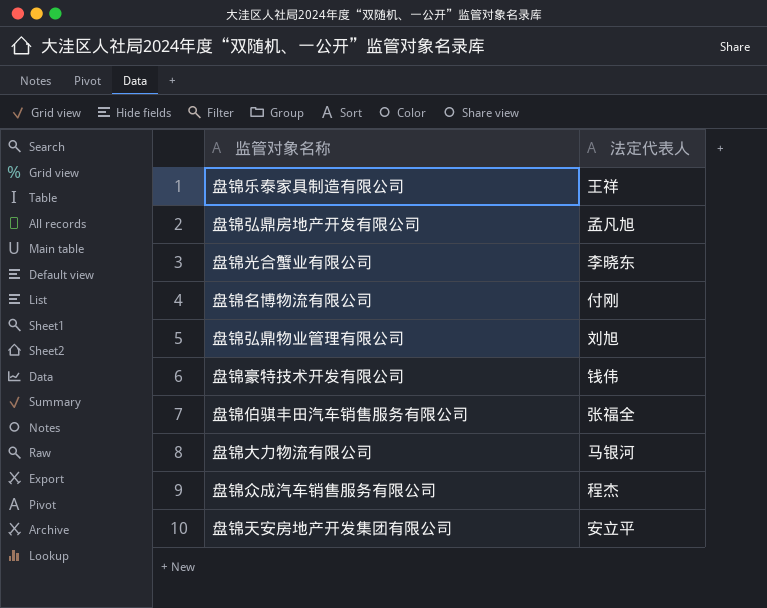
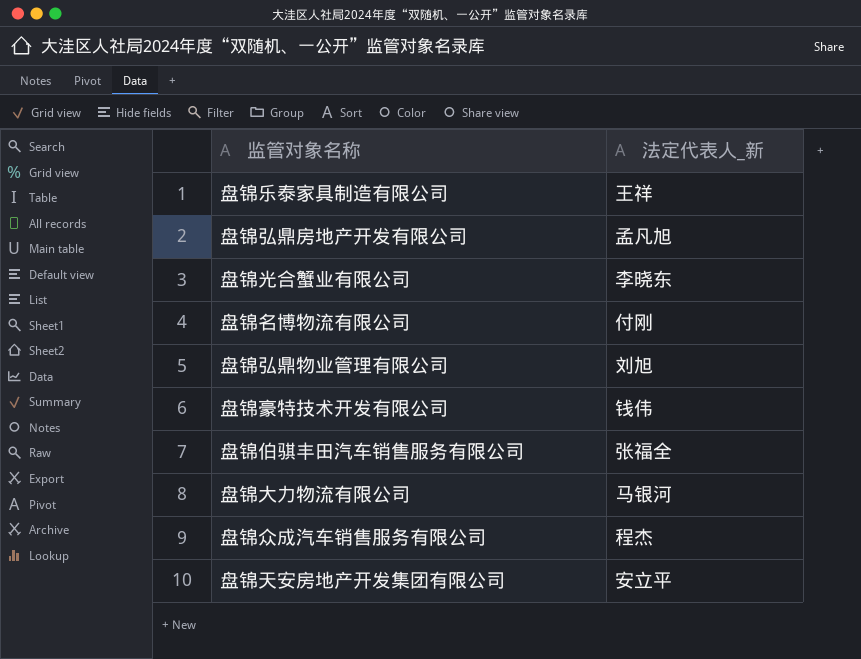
column name: 法定代表人 -> 法定代表人_新

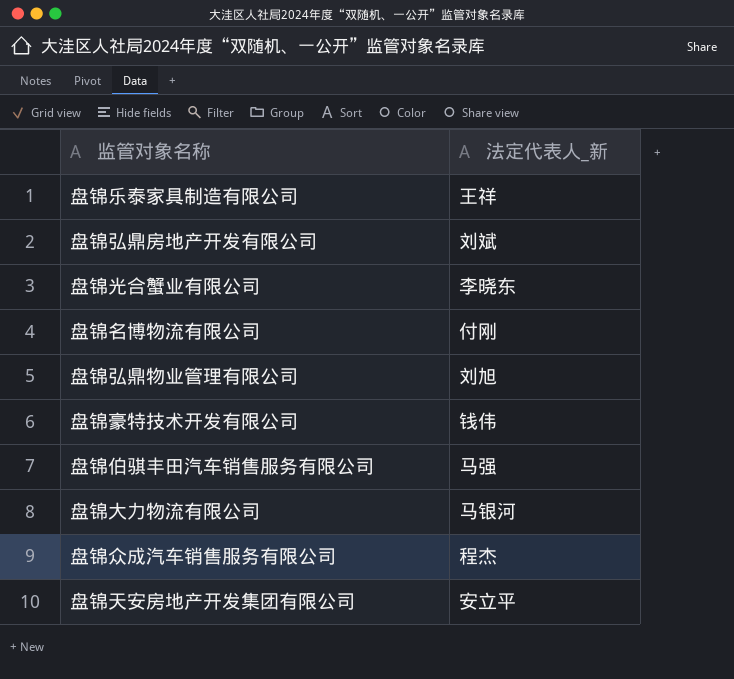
盘锦弘鼎房地产开发有限公司 | 法定代表人_新: 孟凡旭 -> 刘斌
盘锦伯骐丰田汽车销售服务有限公司 | 法定代表人_新: 张福全 -> 马强

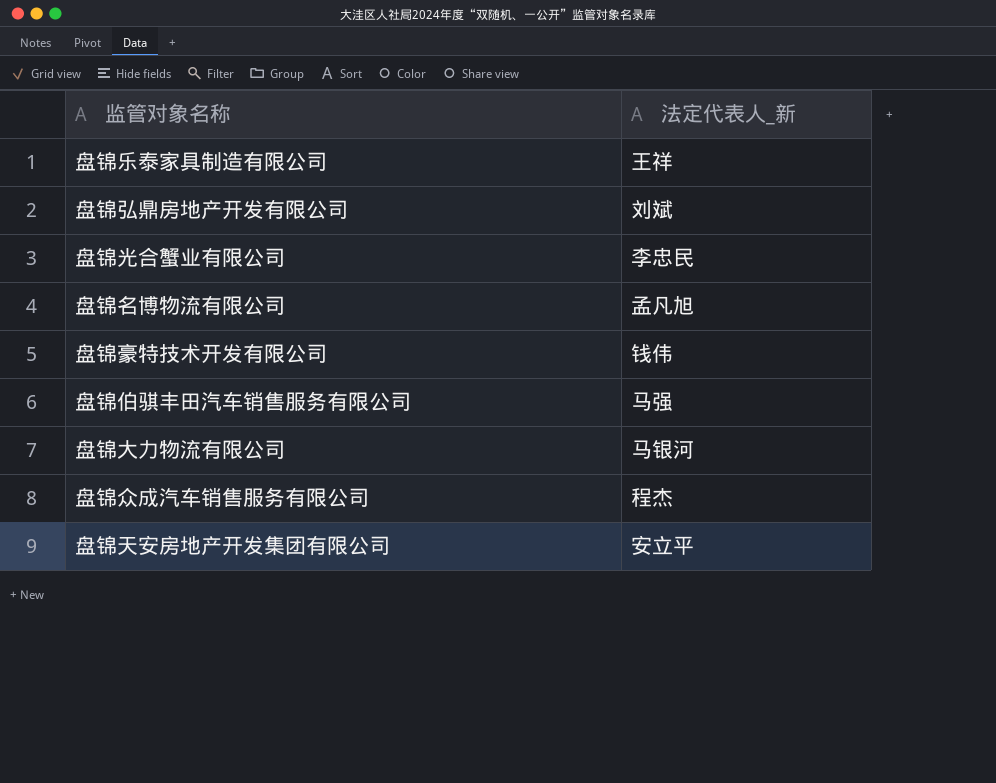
row 盘锦弘鼎物业管理有限公司: 刘旭 -> none
盘锦光合蟹业有限公司 | 法定代表人_新: 李晓东 -> 李忠民
盘锦名博物流有限公司 | 法定代表人_新: 付刚 -> 孟凡旭

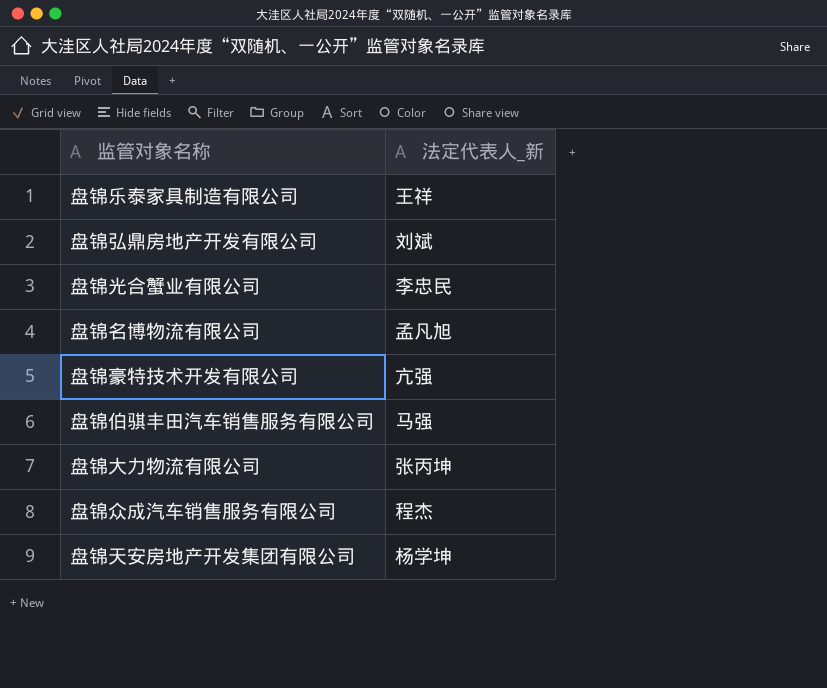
盘锦豪特技术开发有限公司 | 法定代表人_新: 钱伟 -> 亢强
盘锦大力物流有限公司 | 法定代表人_新: 马银河 -> 张丙坤
盘锦天安房地产开发集团有限公司 | 法定代表人_新: 安立平 -> 杨学坤

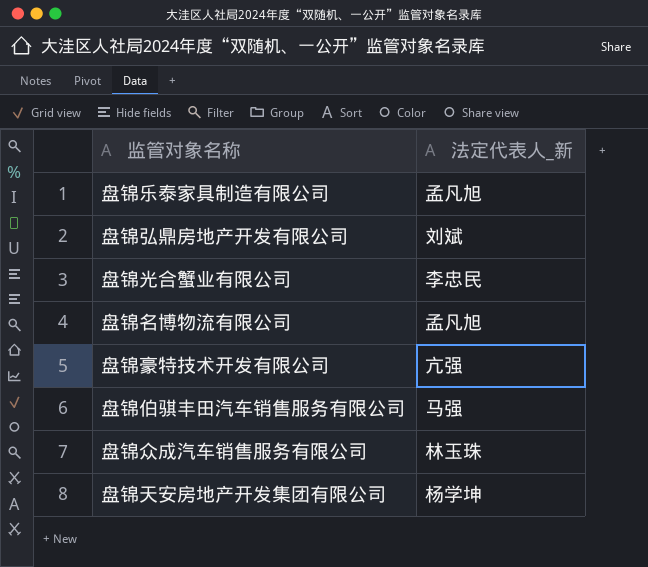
row 盘锦大力物流有限公司: 张丙坤 -> none
盘锦乐泰家具制造有限公司 | 法定代表人_新: 王祥 -> 孟凡旭
盘锦众成汽车销售服务有限公司 | 法定代表人_新: 程杰 -> 林玉珠

